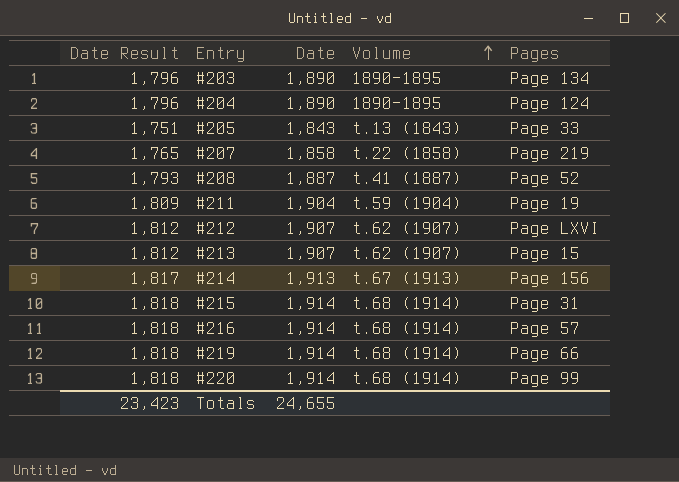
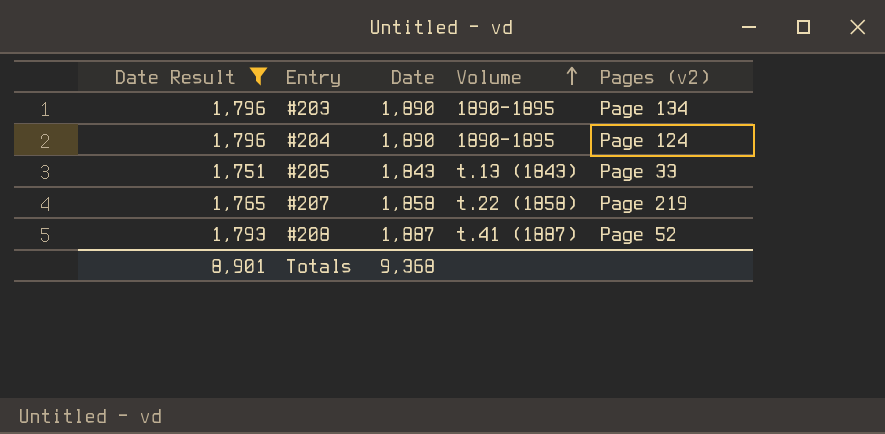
filter: none -> Date Result <= 1,796
column name: Pages -> Pages (v2)
Totals | Date Result: 23,423 -> 8,901
Totals | Date: 24,655 -> 9,368

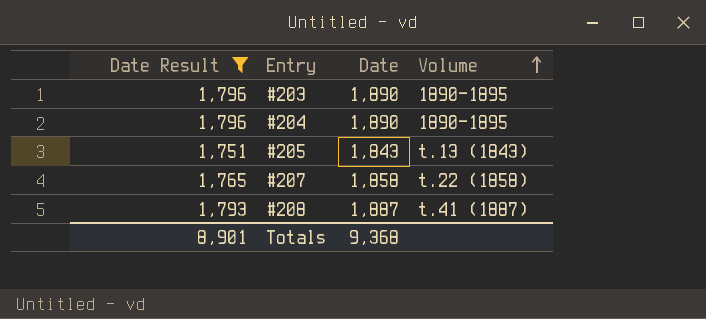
column Pages (v2) | position: 5 -> none

